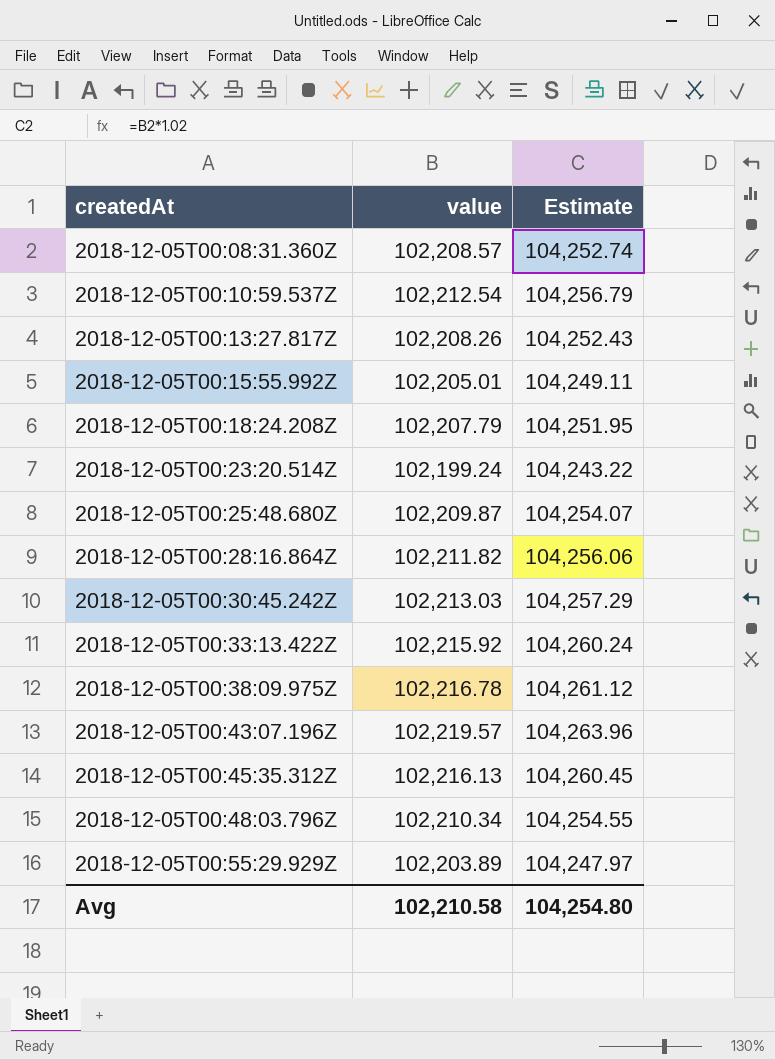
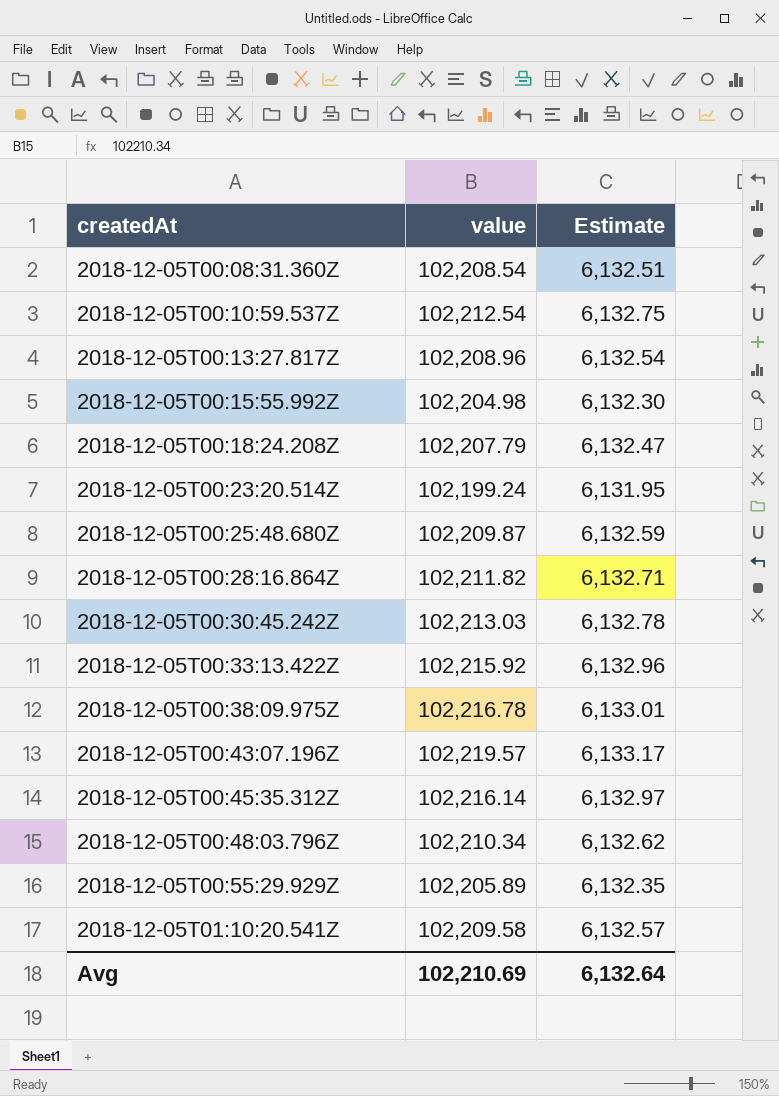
column Estimate | formula: [value] * 1.02 -> [value] * 0.06
2018-12-05T00:08:31.360Z | value: 102,208.57 -> 102,208.54
2018-12-05T00:13:27.817Z | value: 102,208.26 -> 102,208.96
2018-12-05T00:15:55.992Z | value: 102,205.01 -> 102,204.98
2018-12-05T00:45:35.312Z | value: 102,216.13 -> 102,216.14
2018-12-05T00:55:29.929Z | value: 102,203.89 -> 102,205.89
row 2018-12-05T01:10:20.541Z: none -> 102,209.58 | 6,132.57
Avg | value: 102,210.58 -> 102,210.69
Avg | Estimate: 104,254.80 -> 6,132.64

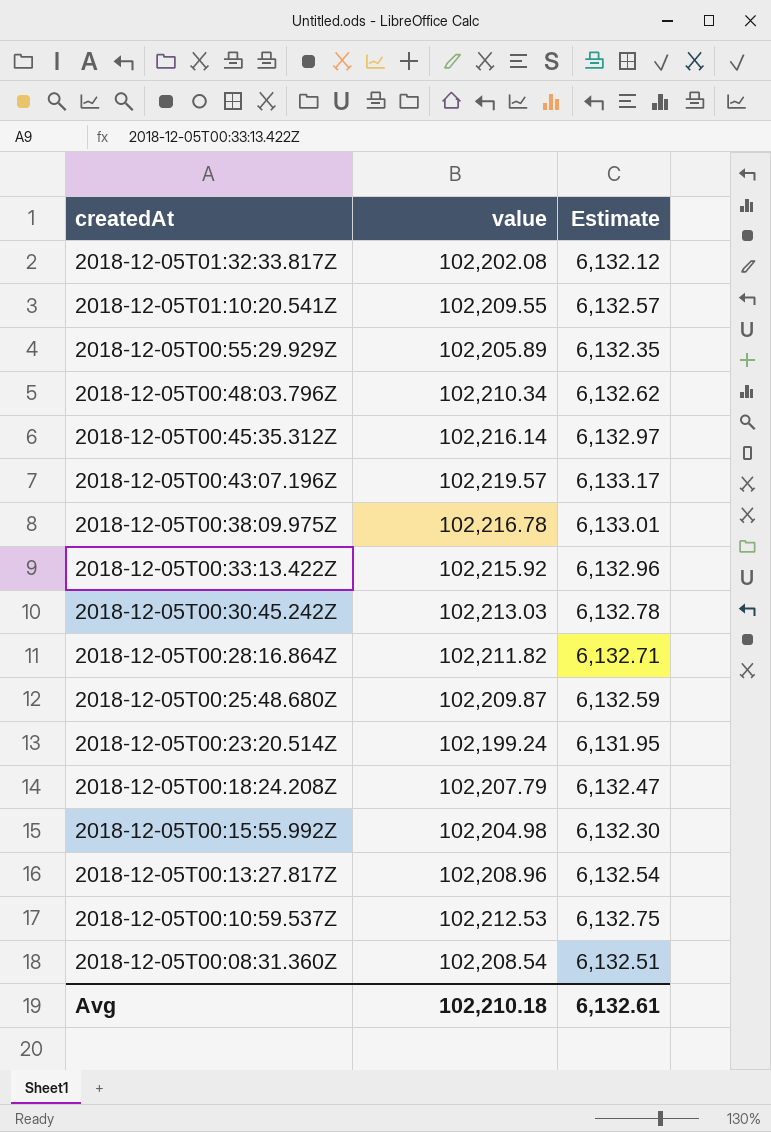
row order: createdAt ascending -> createdAt descending
row 2018-12-05T01:32:33.817Z: none -> 102,202.08 | 6,132.12
2018-12-05T01:10:20.541Z | value: 102,209.58 -> 102,209.55
2018-12-05T00:10:59.537Z | value: 102,212.54 -> 102,212.53
Avg | value: 102,210.69 -> 102,210.18
Avg | Estimate: 6,132.64 -> 6,132.61

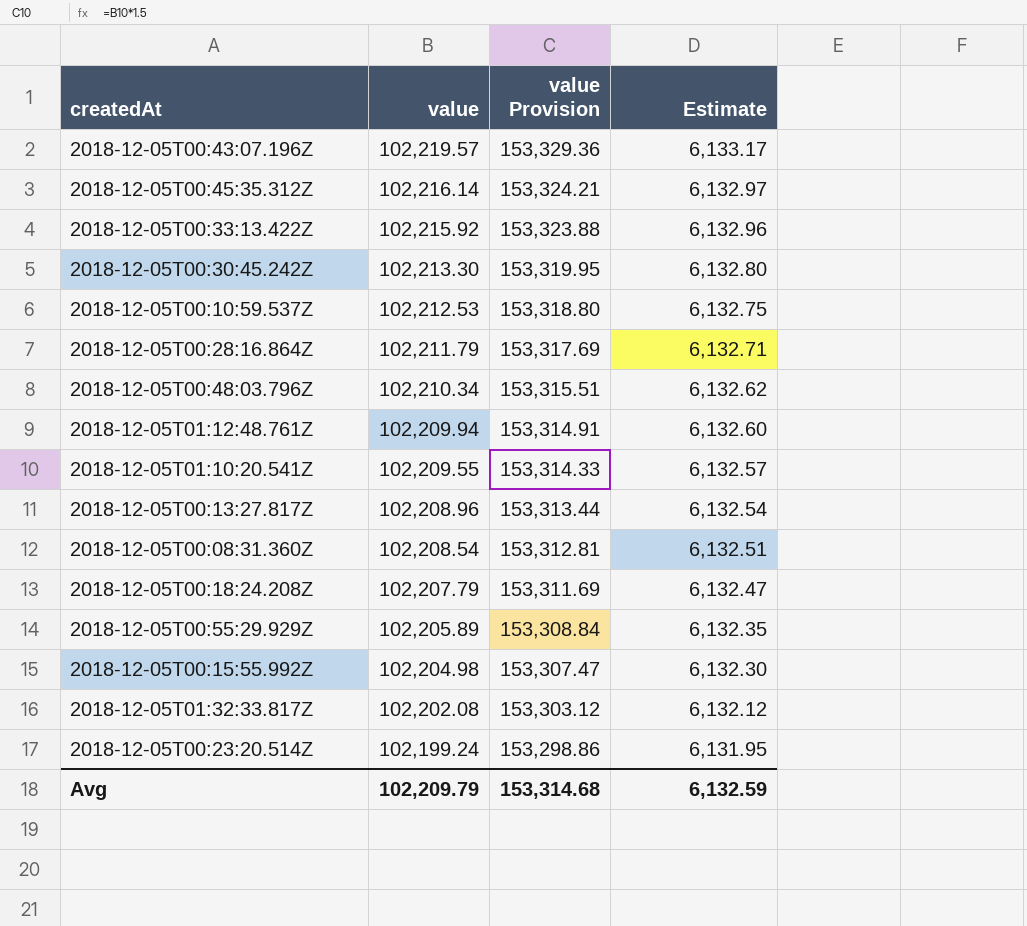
row order: createdAt descending -> value descending
column value Provision | formula: none -> [value] * 1.5
row 2018-12-05T00:38:09.975Z: 102,216.78 | 6,133.01 -> none
row 2018-12-05T00:25:48.680Z: 102,209.87 | 6,132.59 -> none
2018-12-05T00:30:45.242Z | value: 102,213.03 -> 102,213.30
2018-12-05T00:30:45.242Z | Estimate: 6,132.78 -> 6,132.80
2018-12-05T00:28:16.864Z | value: 102,211.82 -> 102,211.79
row 2018-12-05T01:12:48.761Z: none -> 102,209.94 | 153,314.91 | 6,132.60
Avg | value: 102,210.18 -> 102,209.79
Avg | Estimate: 6,132.61 -> 6,132.59

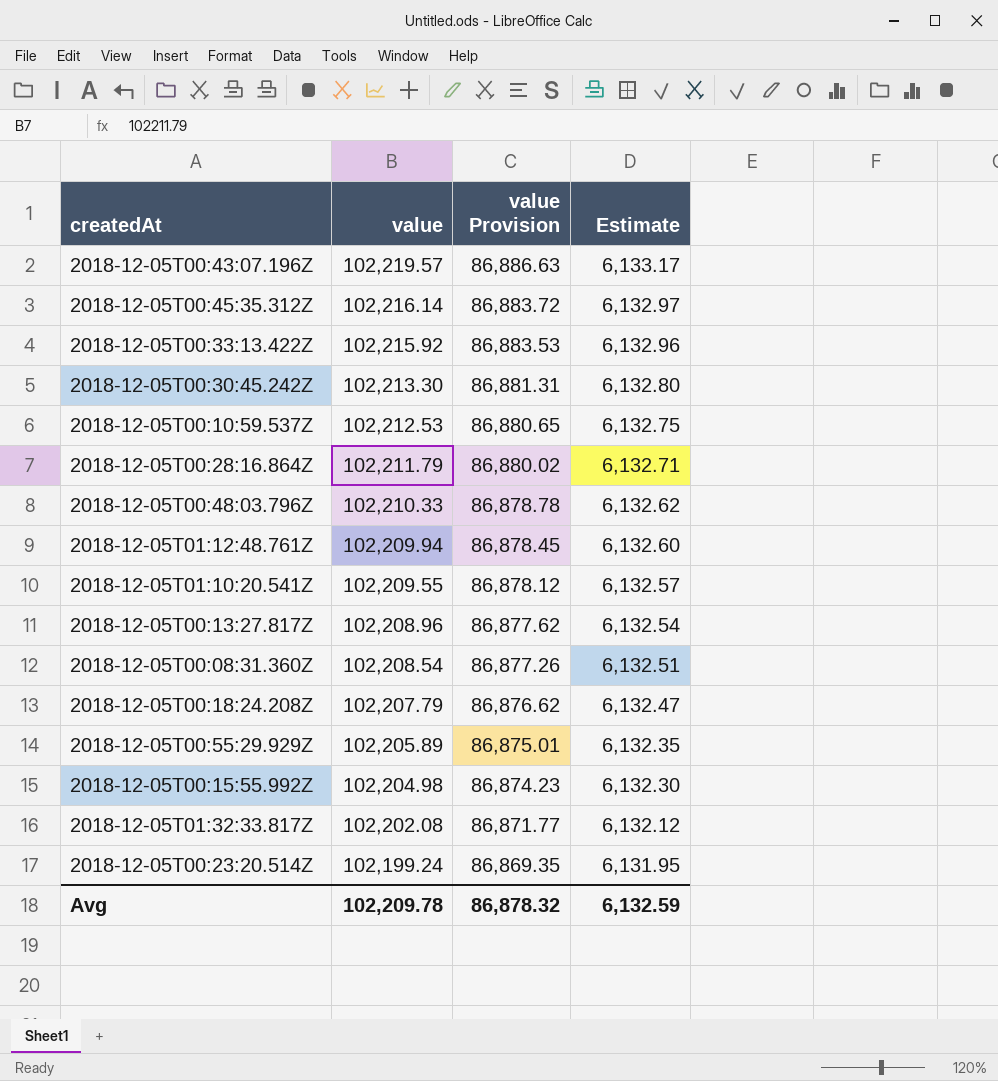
column value Provision | formula: [value] * 1.5 -> [value] * 0.85
2018-12-05T00:48:03.796Z | value: 102,210.34 -> 102,210.33
Avg | value: 102,209.79 -> 102,209.78
Avg | value Provision: 153,314.68 -> 86,878.32

